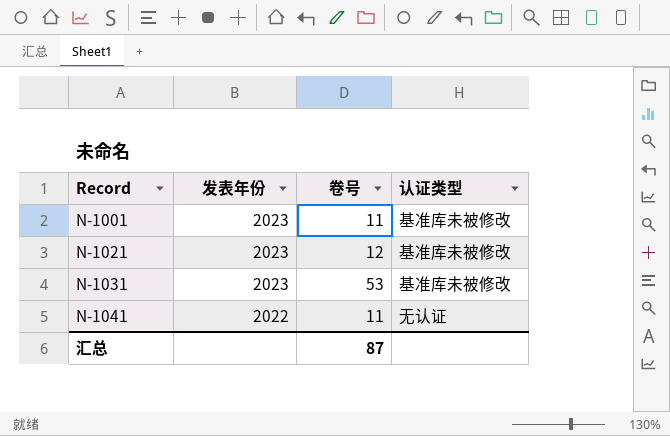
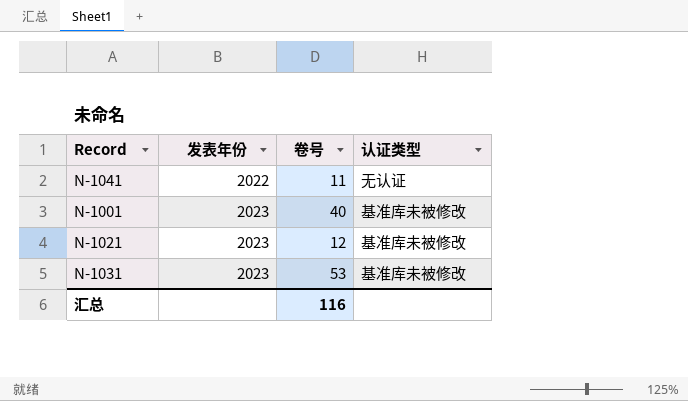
row order: Record ascending -> 发表年份 ascending
N-1001 | 卷号: 11 -> 40
汇总 | 卷号: 87 -> 116

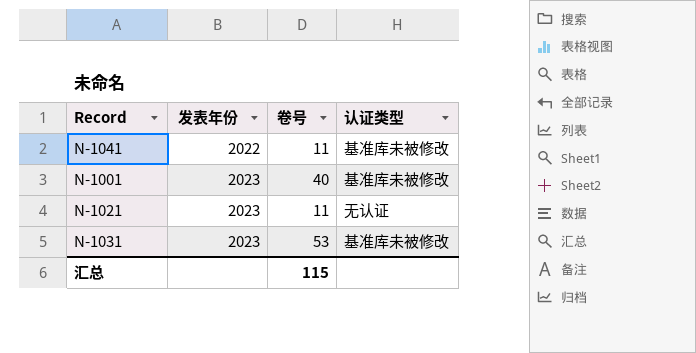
N-1041 | 认证类型: 无认证 -> 基准库未被修改
N-1021 | 卷号: 12 -> 11
N-1021 | 认证类型: 基准库未被修改 -> 无认证
汇总 | 卷号: 116 -> 115

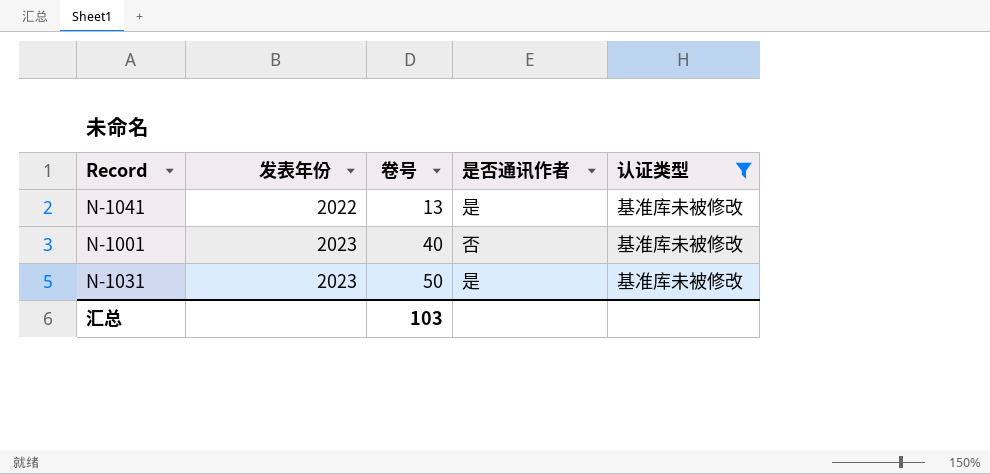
filter: none -> 认证类型 = 基准库未被修改
column 是否通讯作者 | position: none -> 4
N-1041 | 卷号: 11 -> 13
N-1031 | 卷号: 53 -> 50
汇总 | 卷号: 115 -> 103

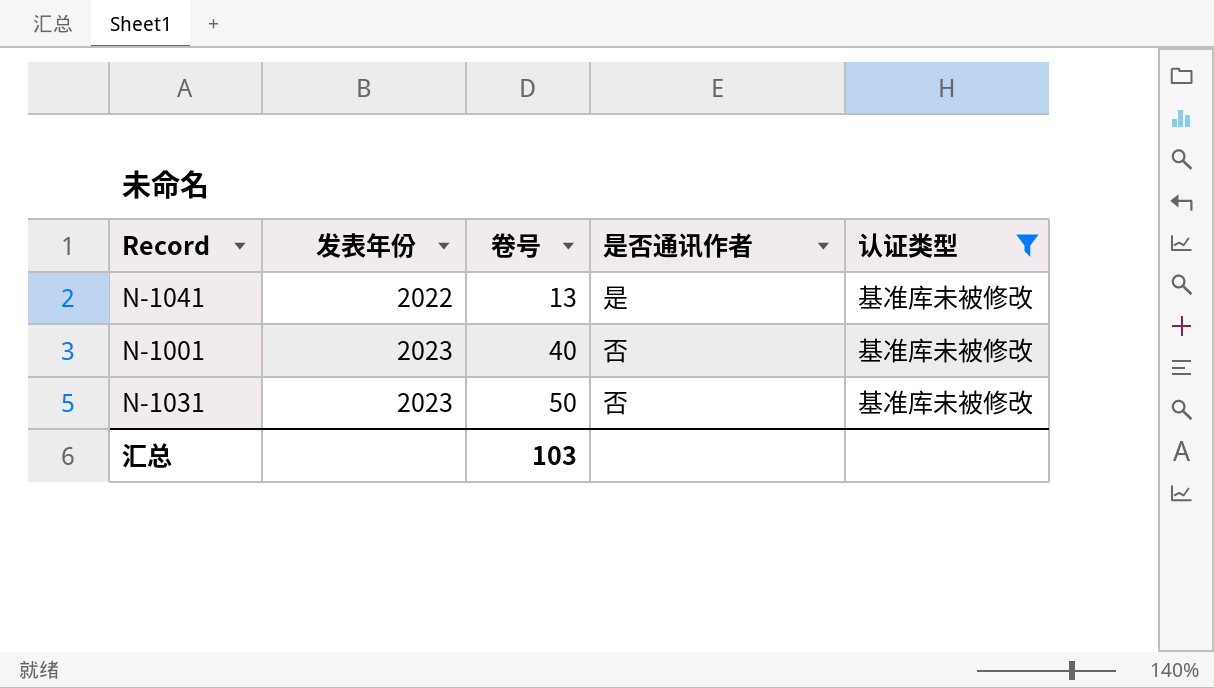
N-1031 | 是否通讯作者: 是 -> 否

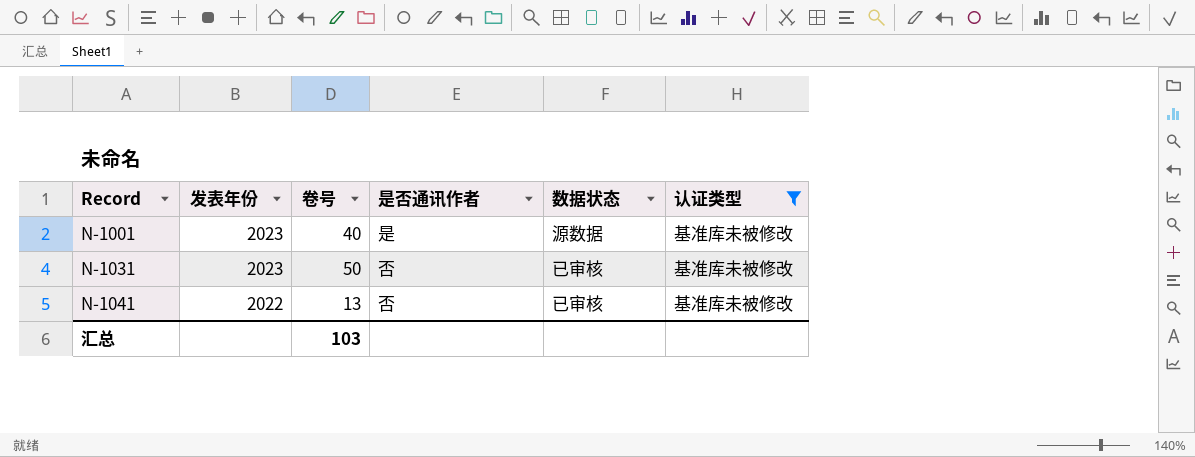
row order: 发表年份 ascending -> Record ascending
column 数据状态 | position: none -> 5
N-1001 | 是否通讯作者: 否 -> 是
N-1041 | 是否通讯作者: 是 -> 否

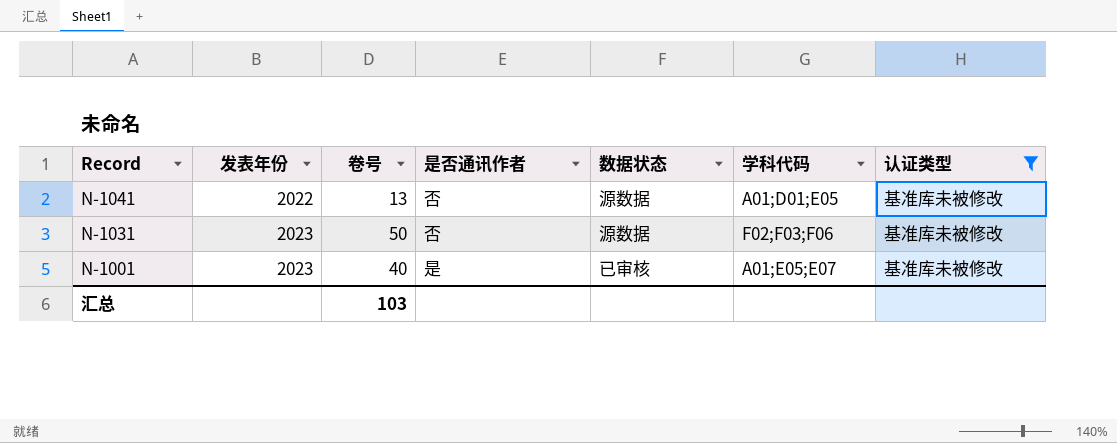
row order: Record ascending -> Record descending
column 学科代码 | position: none -> 6
N-1041 | 数据状态: 已审核 -> 源数据
N-1031 | 数据状态: 已审核 -> 源数据
N-1001 | 数据状态: 源数据 -> 已审核

